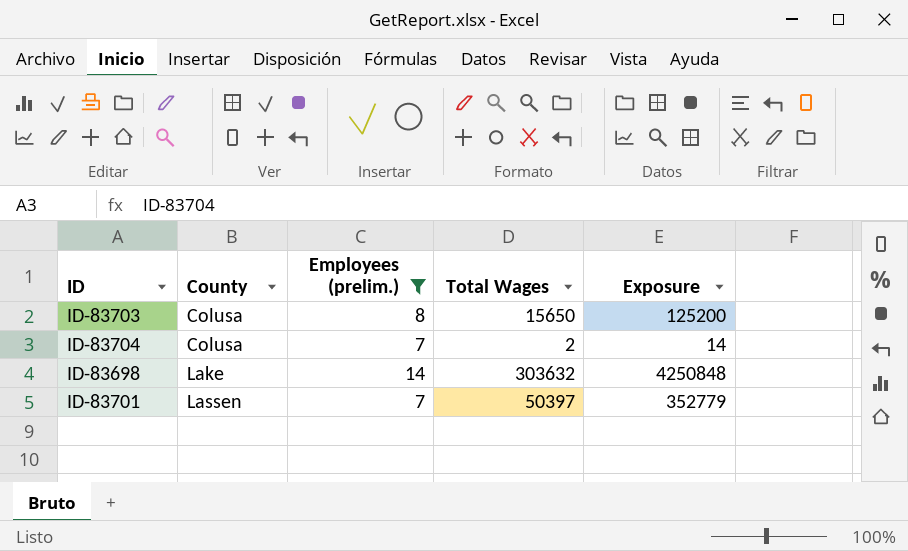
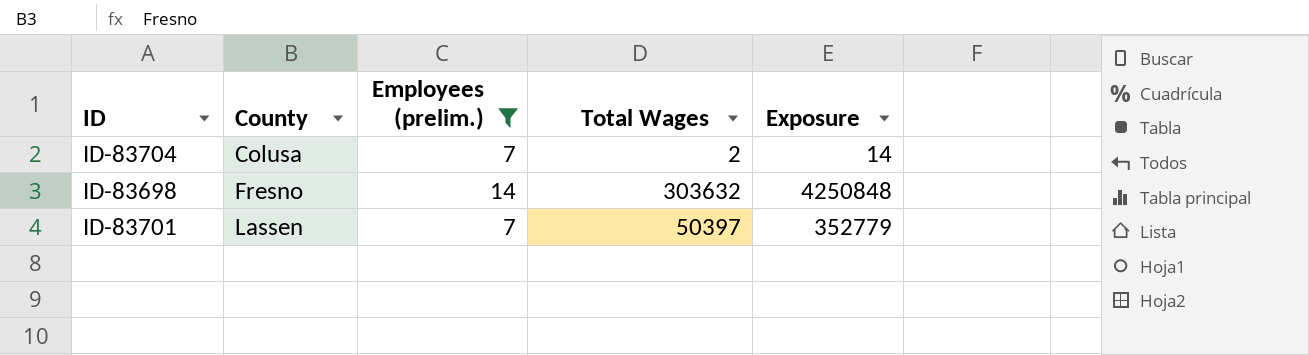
row ID-83703: Colusa | 8 | 15650 | 125200 -> none
ID-83698 | County: Lake -> Fresno

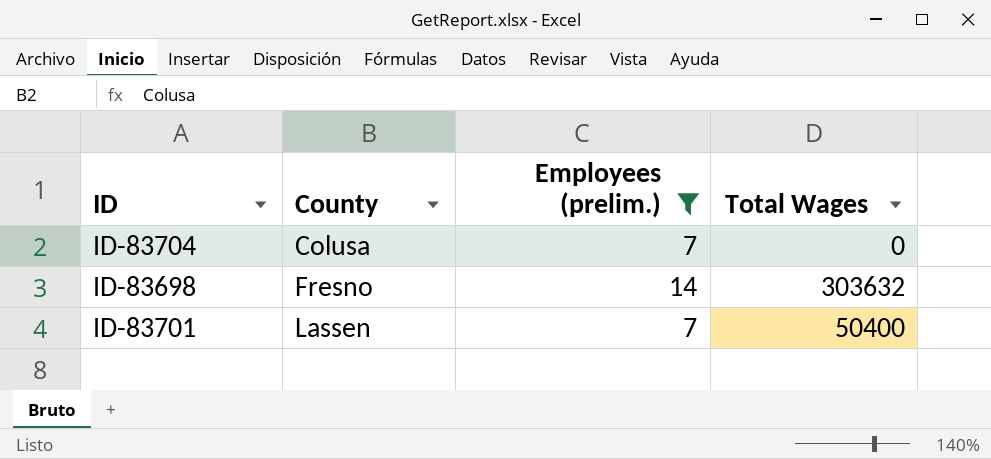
column Exposure | formula: [Employees (prelim.)] * [Total Wages] -> none
ID-83704 | Total Wages: 2 -> 0
ID-83701 | Total Wages: 50397 -> 50400

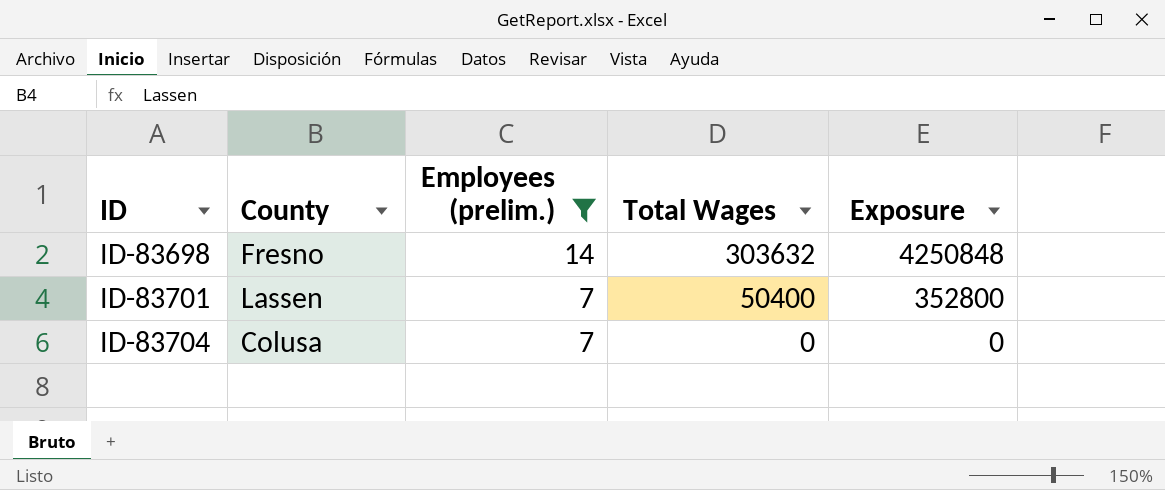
row order: County ascending -> ID ascending
column Exposure | formula: none -> [Employees (prelim.)] * [Total Wages]

